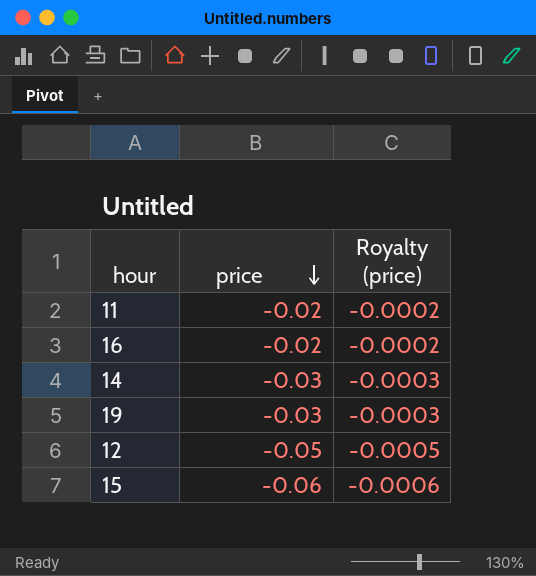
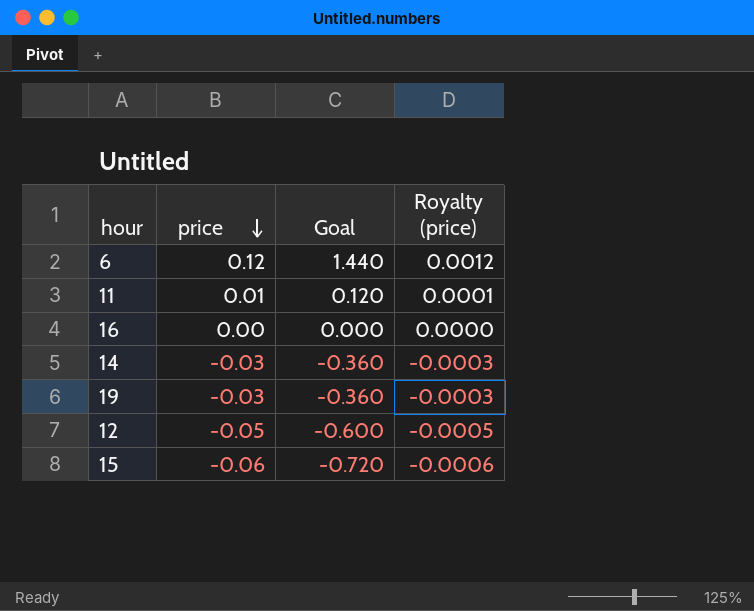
column Goal | formula: none -> [price] * 12
row 6: none -> 0.12 | 1.440 | 0.0012
11 | price: -0.02 -> 0.01
11 | Royalty (price): -0.0002 -> 0.0001
16 | price: -0.02 -> 0.00
16 | Royalty (price): -0.0002 -> 0.0000

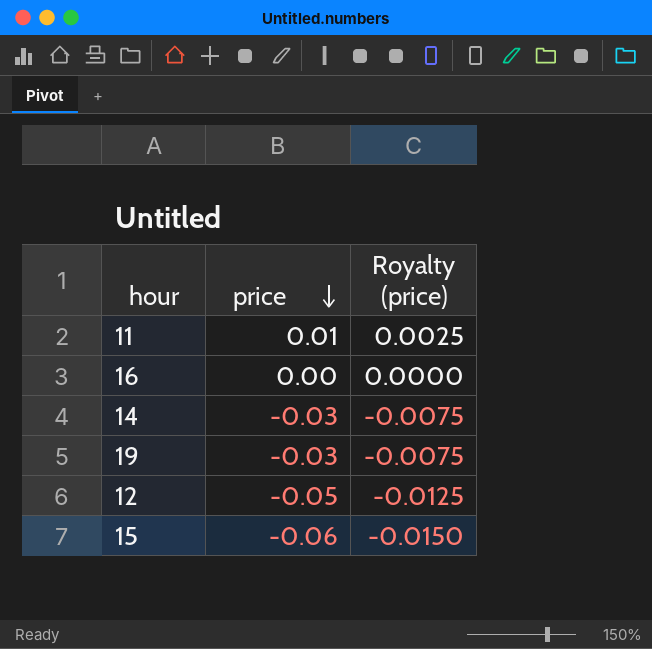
column Goal | formula: [price] * 12 -> none
column Royalty (price) | formula: [price] * 0.01 -> [price] * 0.25
row 6: 0.12 | 1.440 | 0.0012 -> none

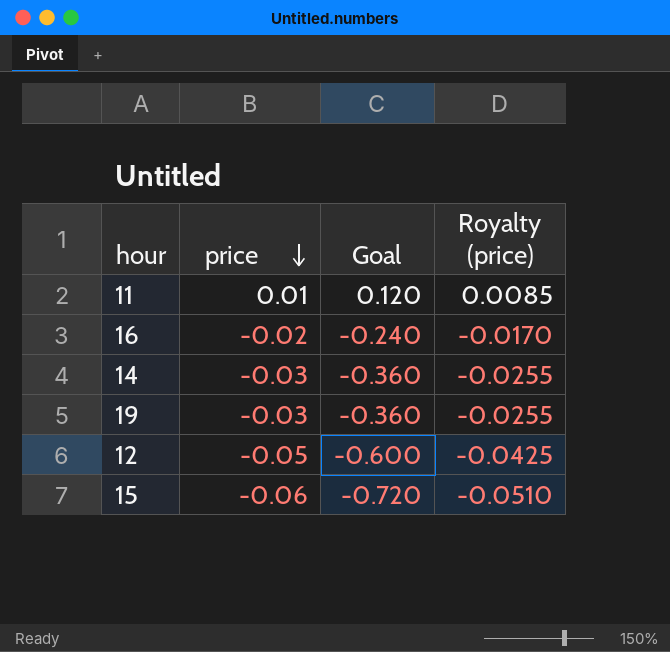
column Goal | formula: none -> [price] * 12
column Royalty (price) | formula: [price] * 0.25 -> [price] * 0.85
16 | price: 0.00 -> -0.02

